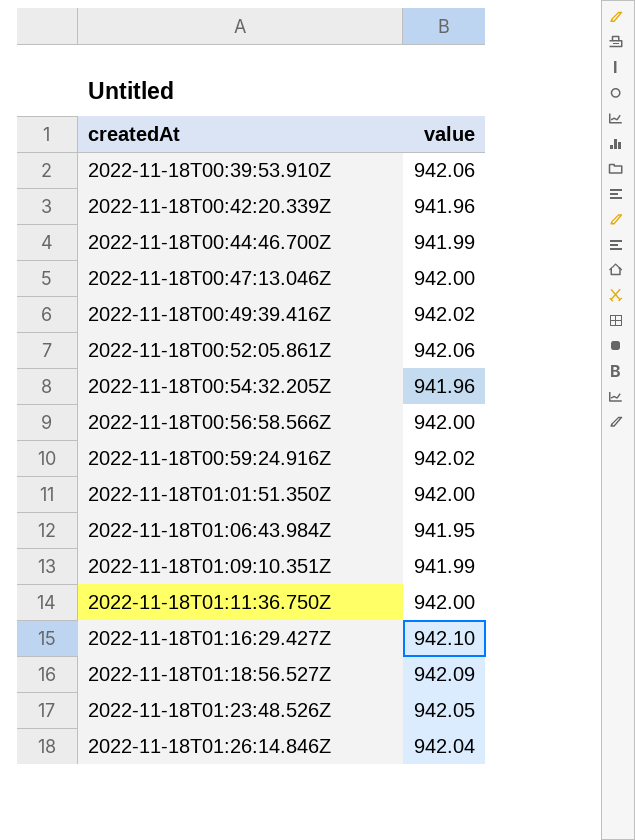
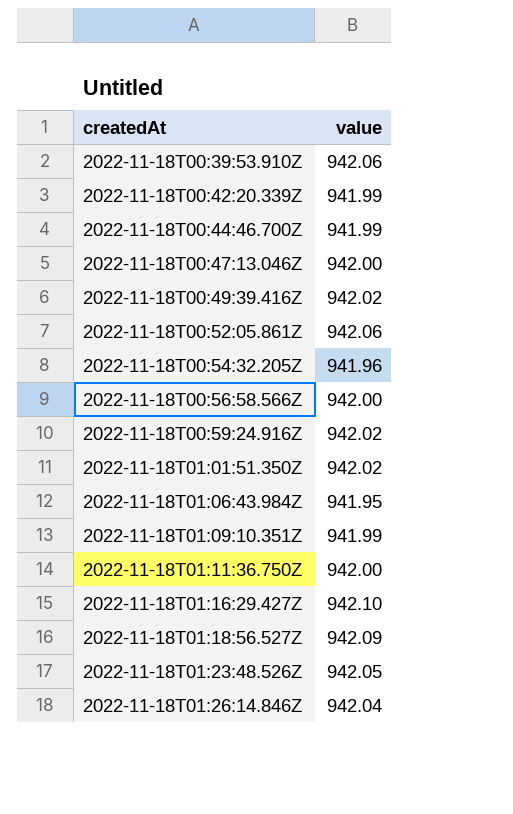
2022-11-18T00:42:20.339Z | value: 941.96 -> 941.99
2022-11-18T01:01:51.350Z | value: 942.00 -> 942.02

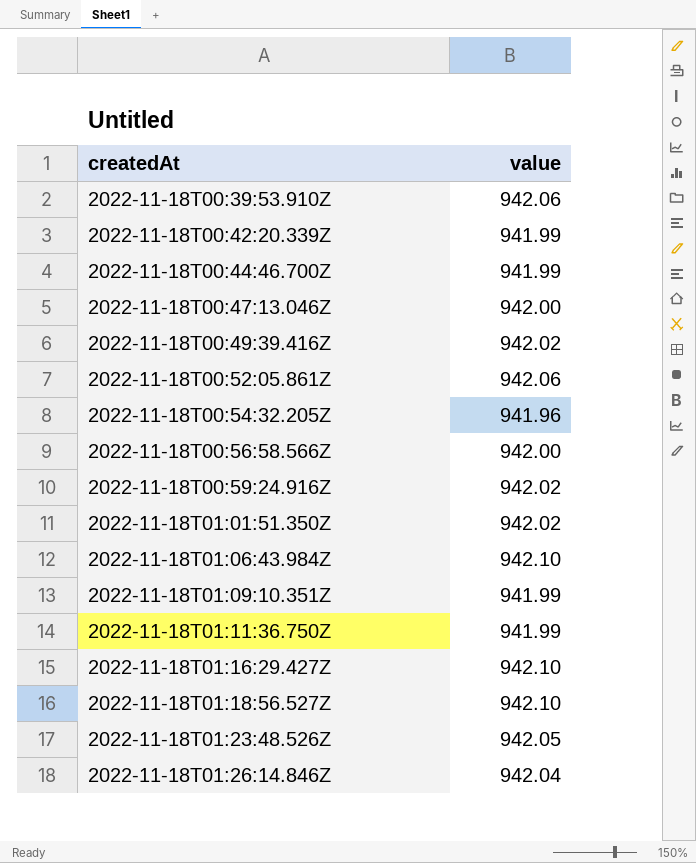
2022-11-18T01:06:43.984Z | value: 941.95 -> 942.10
2022-11-18T01:11:36.750Z | value: 942.00 -> 941.99
2022-11-18T01:18:56.527Z | value: 942.09 -> 942.10

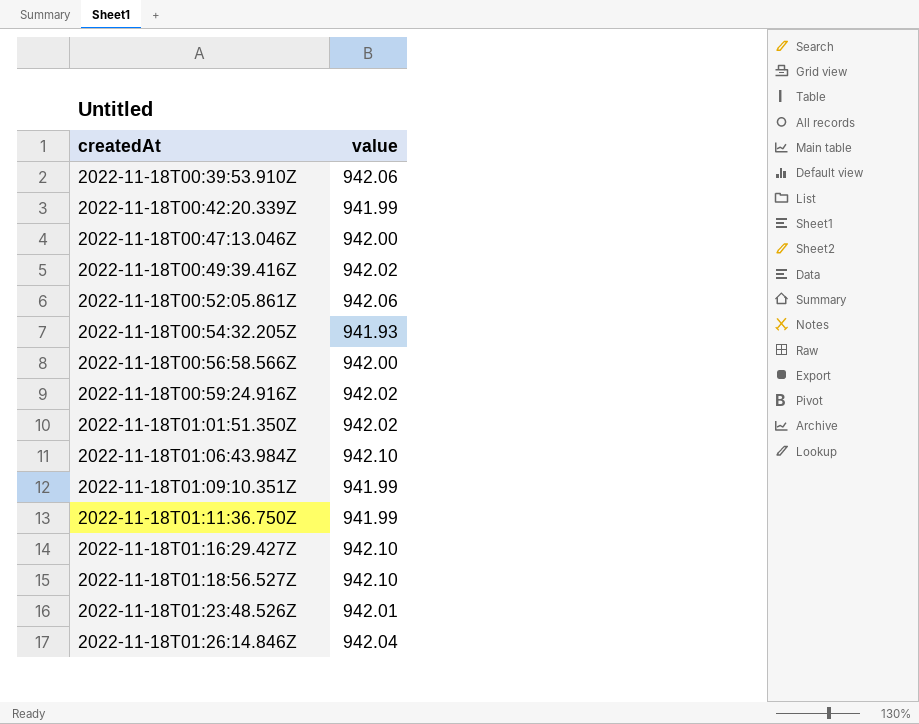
row 2022-11-18T00:44:46.700Z: 941.99 -> none
2022-11-18T00:54:32.205Z | value: 941.96 -> 941.93
2022-11-18T01:23:48.526Z | value: 942.05 -> 942.01

